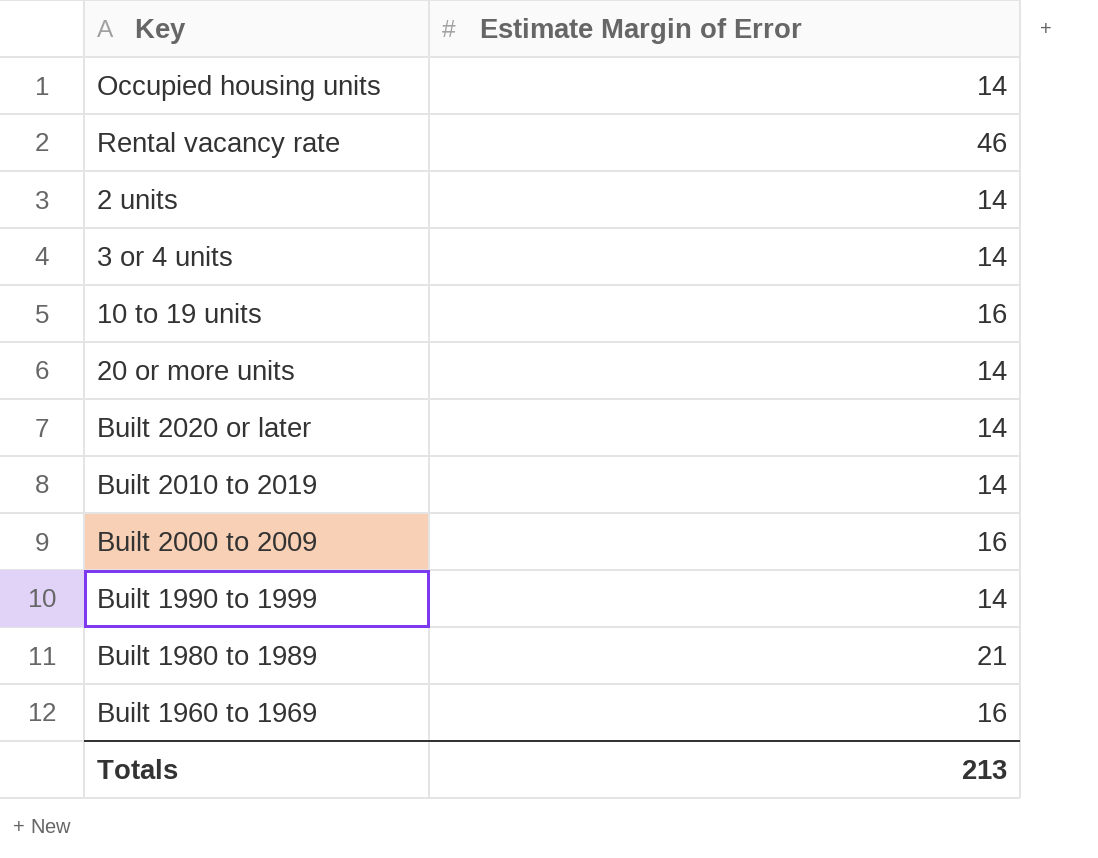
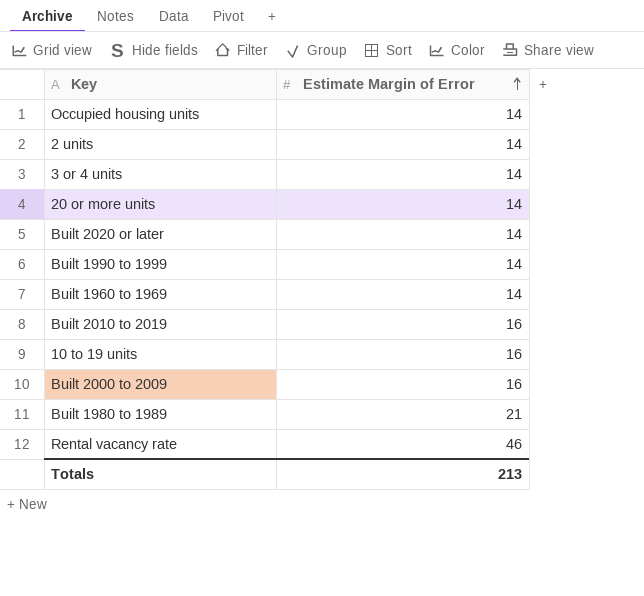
row order: none -> Estimate Margin of Error ascending
Built 1960 to 1969 | Estimate Margin of Error: 16 -> 14
Built 2010 to 2019 | Estimate Margin of Error: 14 -> 16

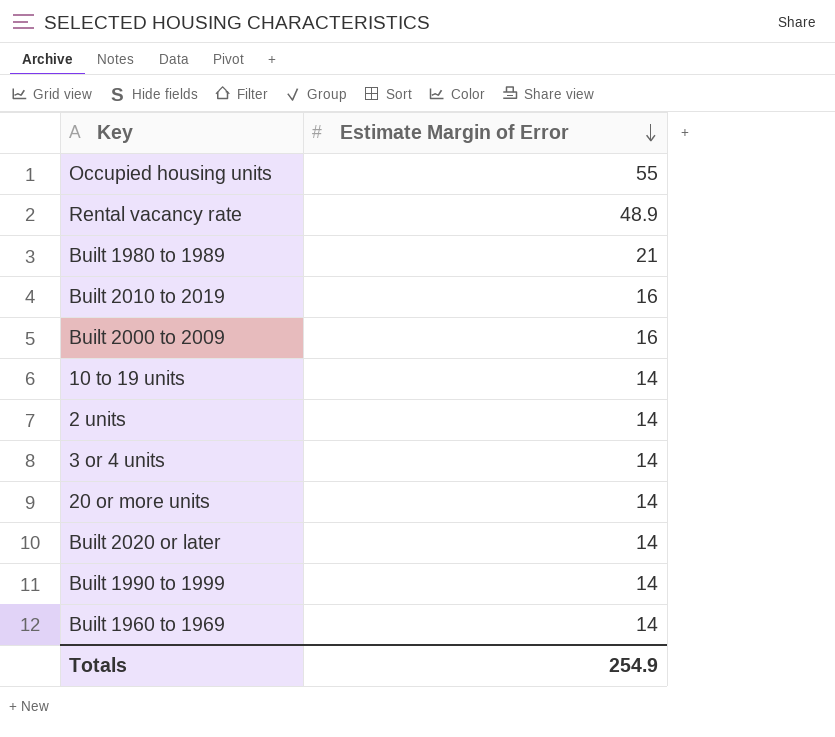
row order: Estimate Margin of Error ascending -> Estimate Margin of Error descending
Occupied housing units | Estimate Margin of Error: 14 -> 55
Rental vacancy rate | Estimate Margin of Error: 46 -> 48.9
10 to 19 units | Estimate Margin of Error: 16 -> 14
Totals | Estimate Margin of Error: 213 -> 254.9

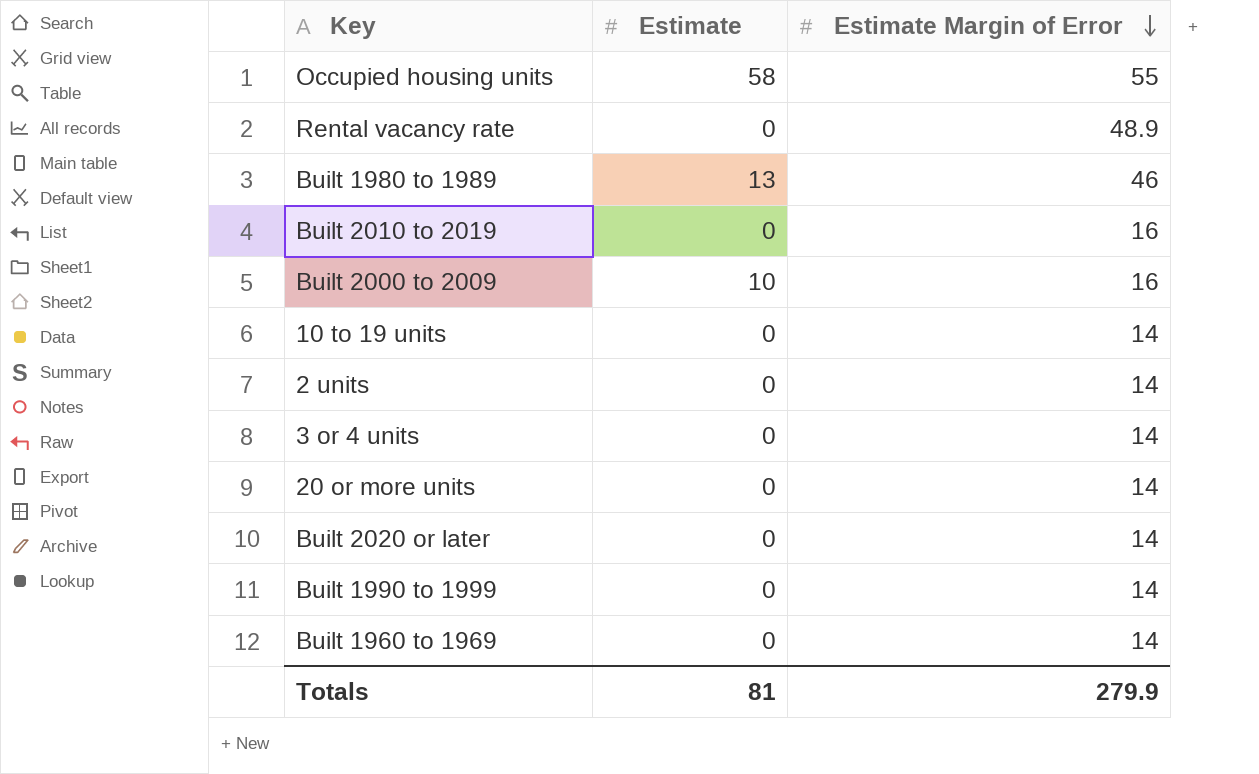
column Estimate | position: none -> 2
Built 1980 to 1989 | Estimate Margin of Error: 21 -> 46
Totals | Estimate Margin of Error: 254.9 -> 279.9

